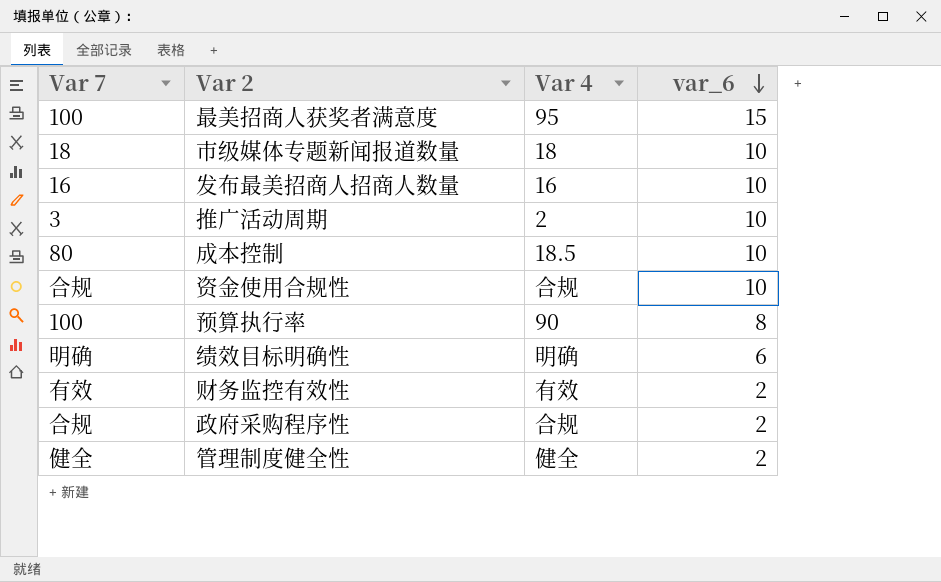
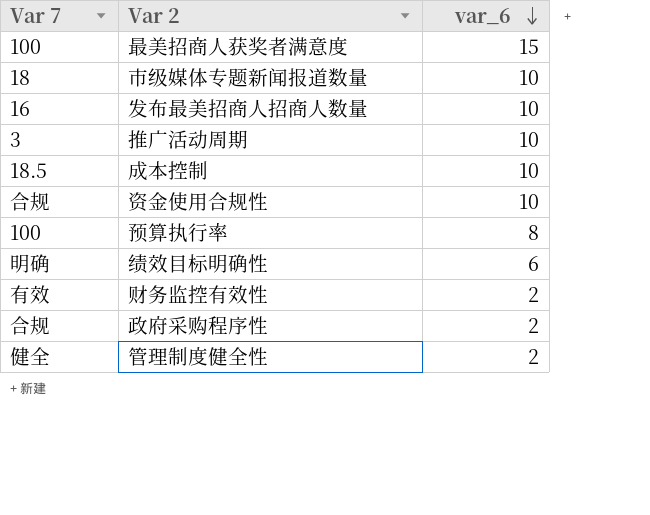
column Var 4 | position: 3 -> none
成本控制 | Var 7: 80 -> 18.5

